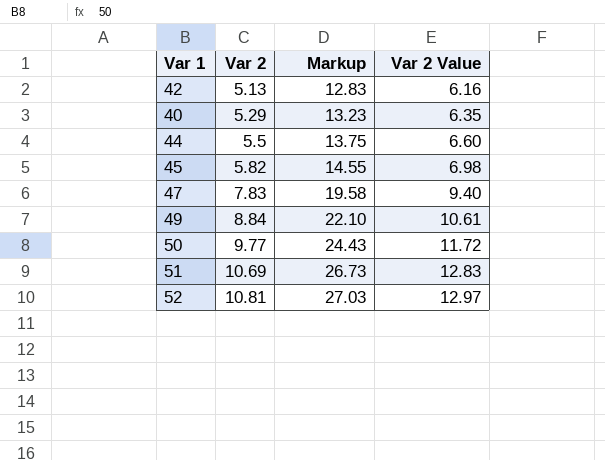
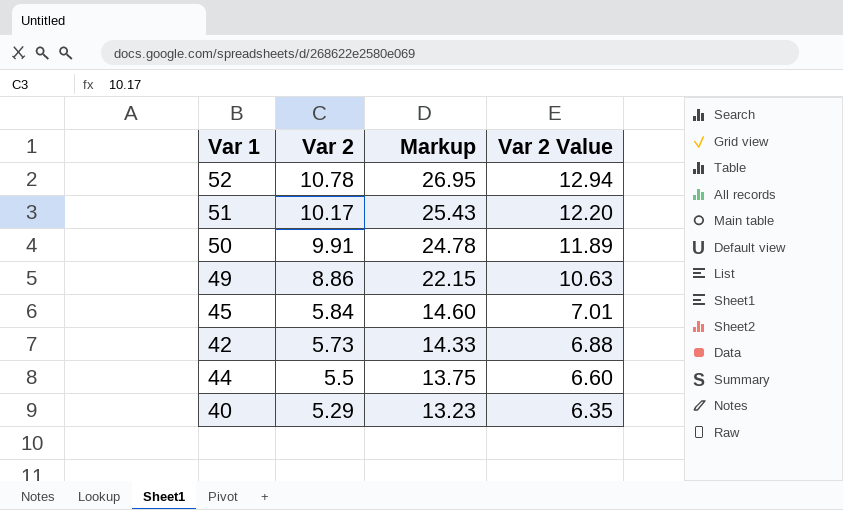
row order: Var 2 ascending -> Var 2 descending
row 47: 7.83 | 19.58 | 9.40 -> none
52 | Var 2: 10.81 -> 10.78
52 | Markup: 27.03 -> 26.95
52 | Var 2 Value: 12.97 -> 12.94
51 | Var 2: 10.69 -> 10.17
51 | Markup: 26.73 -> 25.43
51 | Var 2 Value: 12.83 -> 12.20
50 | Var 2: 9.77 -> 9.91
50 | Markup: 24.43 -> 24.78
50 | Var 2 Value: 11.72 -> 11.89
49 | Var 2: 8.84 -> 8.86
49 | Markup: 22.10 -> 22.15
49 | Var 2 Value: 10.61 -> 10.63
45 | Var 2: 5.82 -> 5.84
45 | Markup: 14.55 -> 14.60
45 | Var 2 Value: 6.98 -> 7.01
42 | Var 2: 5.13 -> 5.73
42 | Markup: 12.83 -> 14.33
42 | Var 2 Value: 6.16 -> 6.88

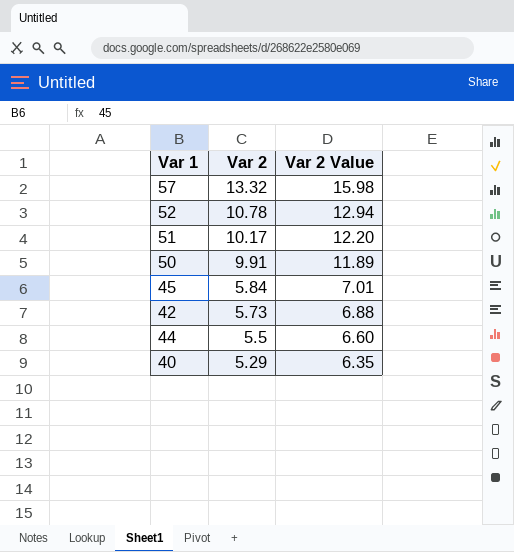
column Markup | formula: [Var 2] * 2.5 -> none
row 49: 8.86 | 22.15 | 10.63 -> none
row 57: none -> 13.32 | 15.98

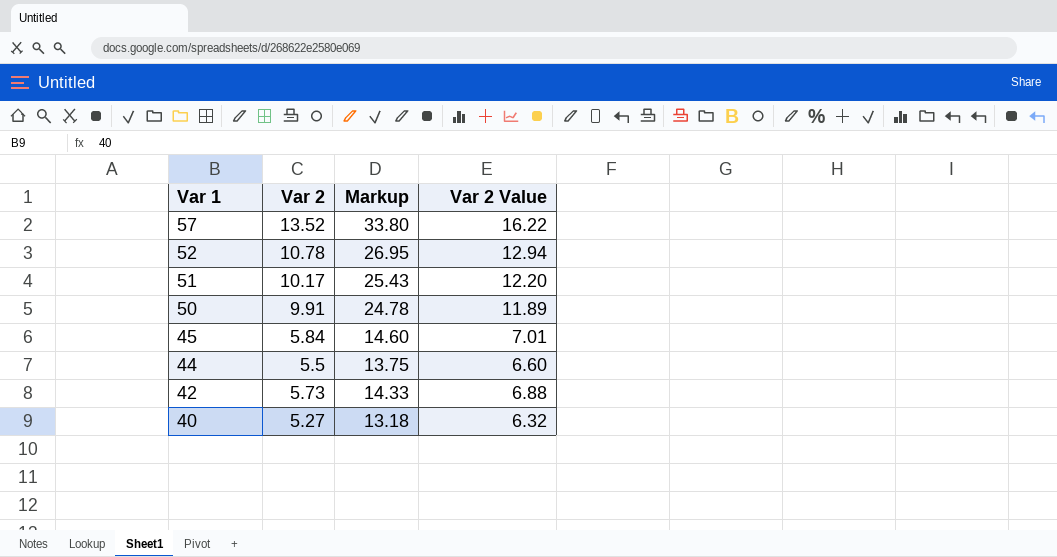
row order: Var 2 descending -> Var 1 descending
column Markup | formula: none -> [Var 2] * 2.5
57 | Var 2: 13.32 -> 13.52
57 | Var 2 Value: 15.98 -> 16.22
40 | Var 2: 5.29 -> 5.27
40 | Var 2 Value: 6.35 -> 6.32

